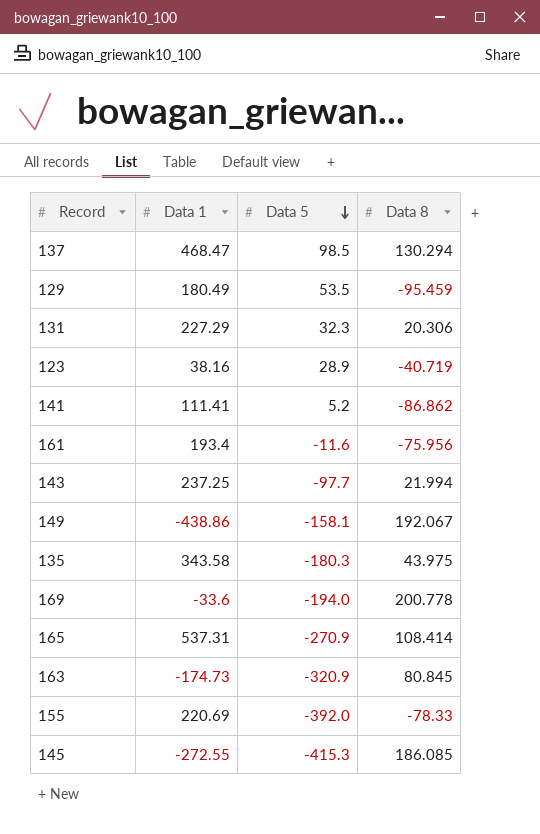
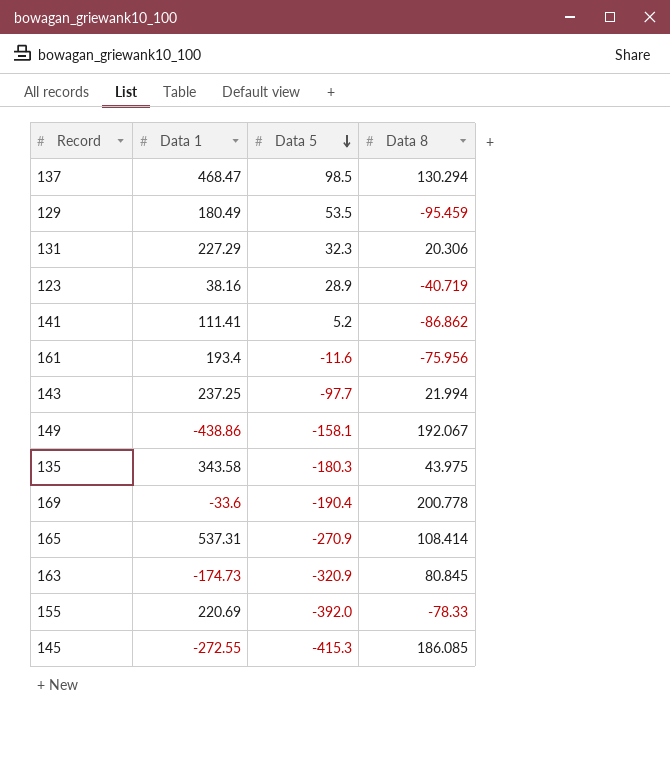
169 | Data 5: -194.0 -> -190.4

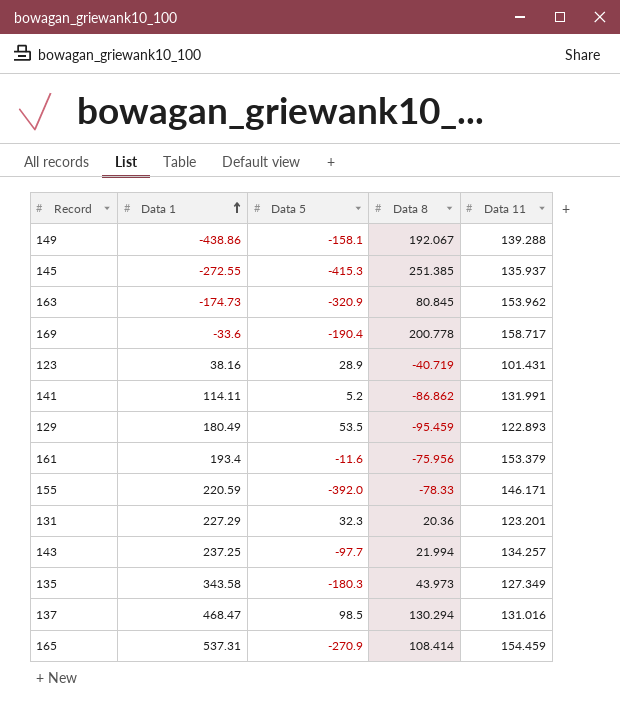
row order: Data 5 descending -> Data 1 ascending
column Data 11 | position: none -> 5
145 | Data 8: 186.085 -> 251.385
141 | Data 1: 111.41 -> 114.11
155 | Data 1: 220.69 -> 220.59
131 | Data 8: 20.306 -> 20.36
135 | Data 8: 43.975 -> 43.973

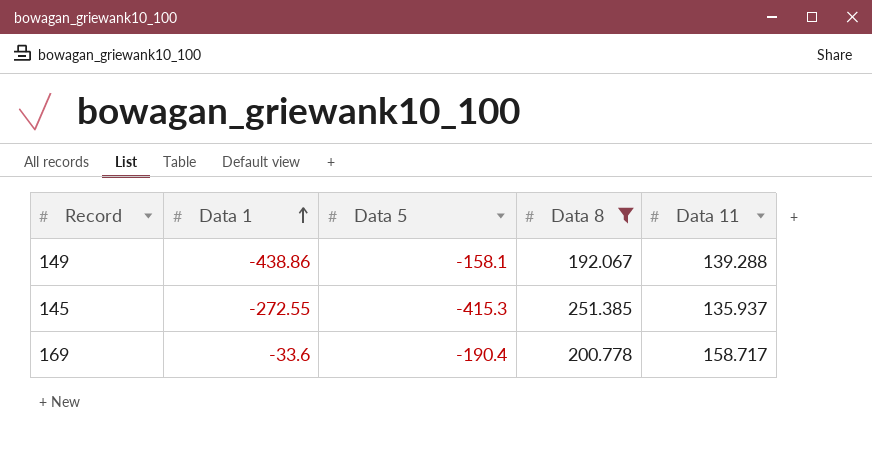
filter: none -> Data 8 >= 192.067

